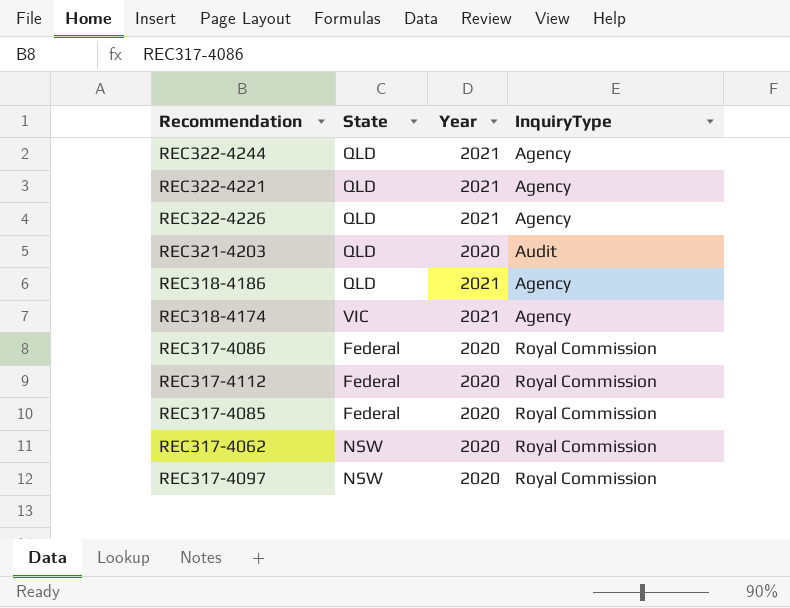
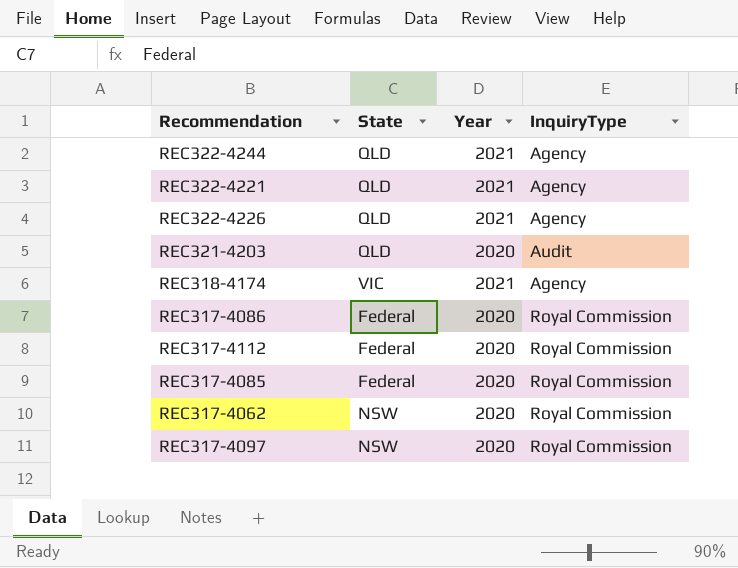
row REC318-4186: QLD | 2021 | Agency -> none

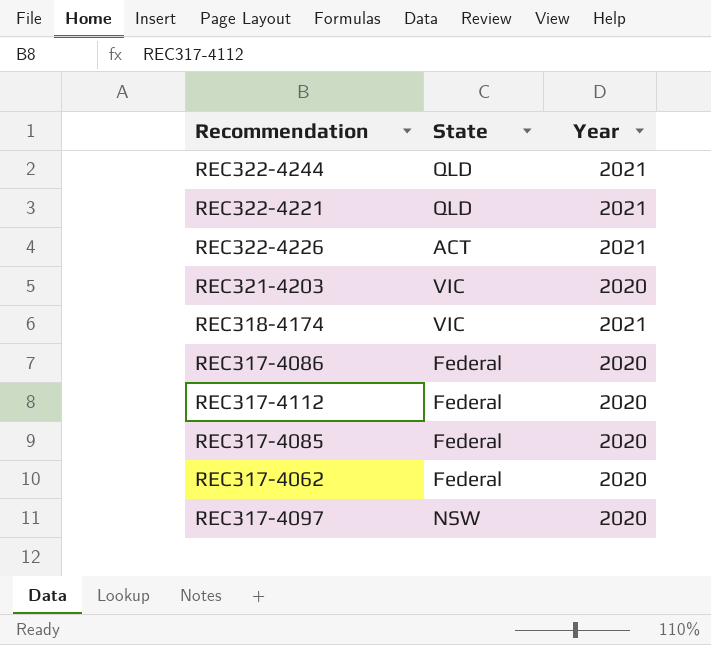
column InquiryType | position: 4 -> none
REC322-4226 | State: QLD -> ACT
REC321-4203 | State: QLD -> VIC
REC317-4062 | State: NSW -> Federal

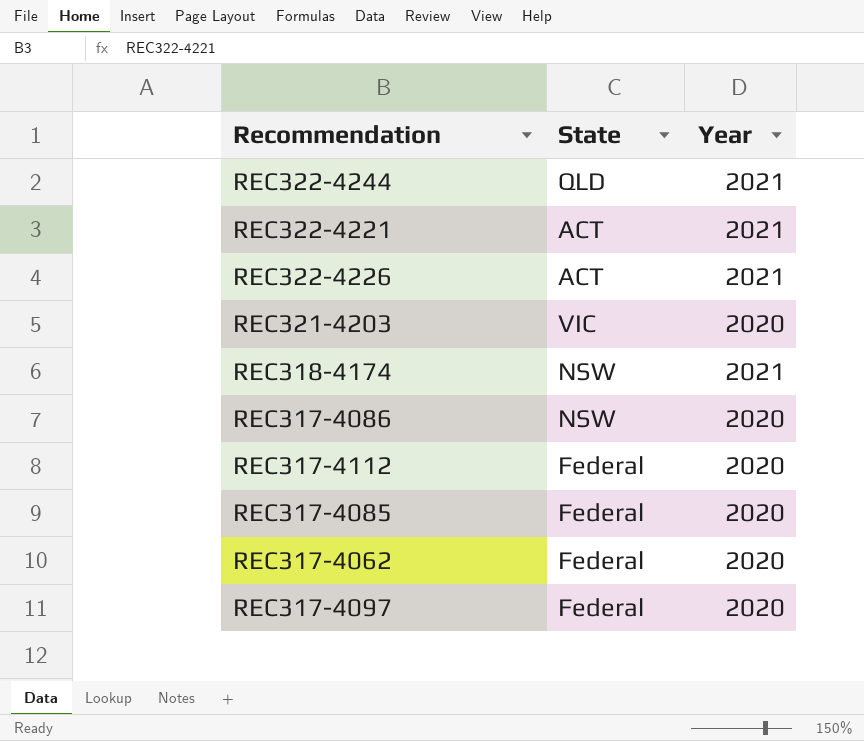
REC322-4221 | State: QLD -> ACT
REC318-4174 | State: VIC -> NSW
REC317-4086 | State: Federal -> NSW
REC317-4097 | State: NSW -> Federal

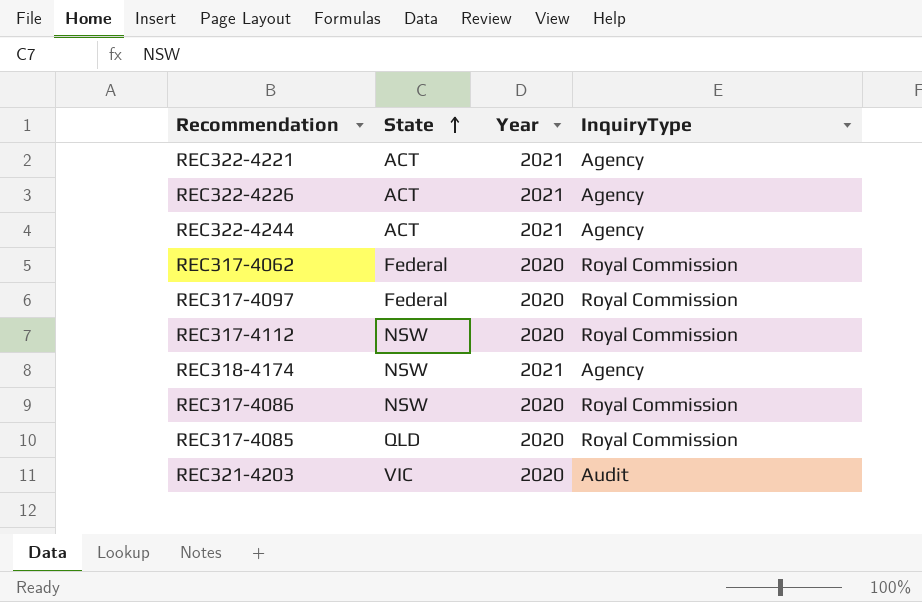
row order: none -> State ascending
column InquiryType | position: none -> 4
REC322-4244 | State: QLD -> ACT
REC317-4112 | State: Federal -> NSW
REC317-4085 | State: Federal -> QLD

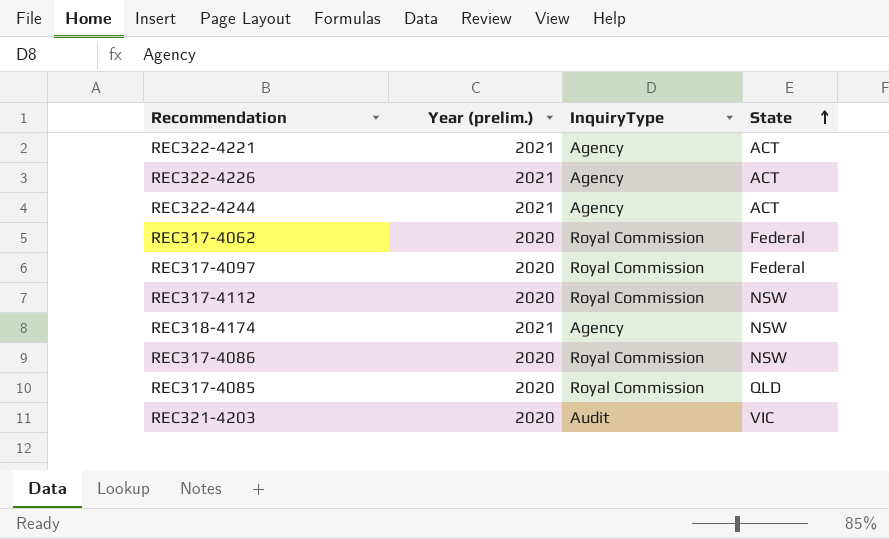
column name: Year -> Year (prelim.)
column State | position: 2 -> 4

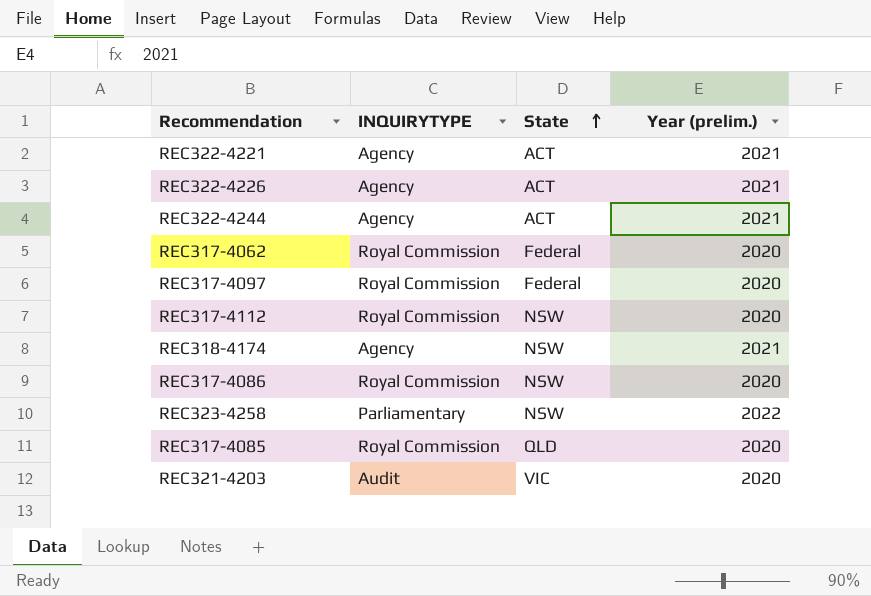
column name: InquiryType -> INQUIRYTYPE
column Year (prelim.) | position: 2 -> 4
row REC323-4258: none -> Parliamentary | NSW | 2022

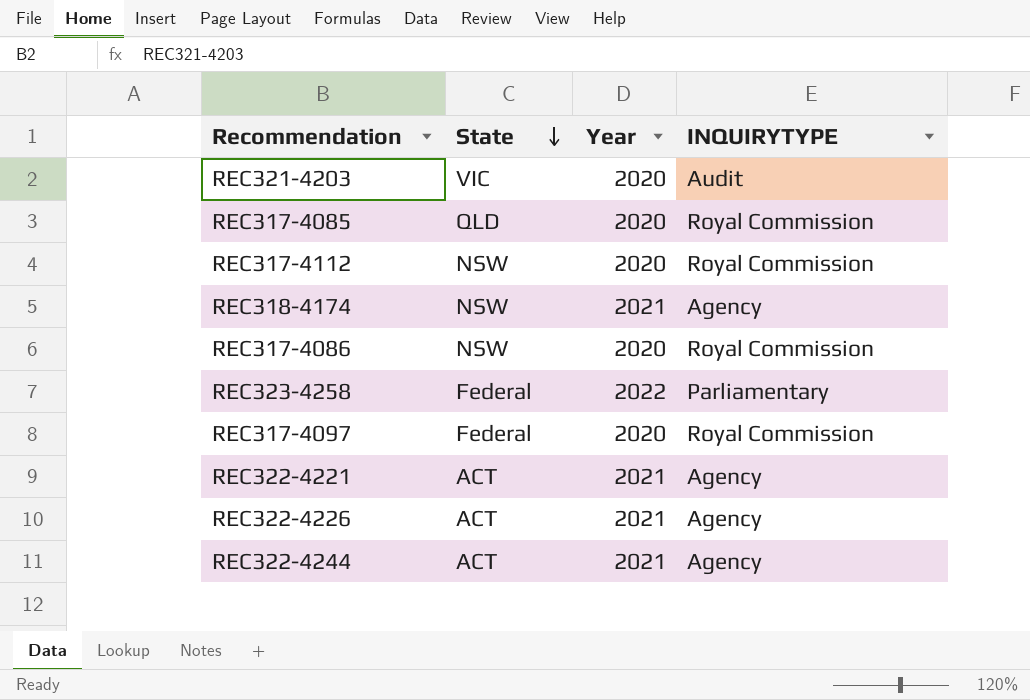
row order: State ascending -> State descending
column name: Year (prelim.) -> Year
column INQUIRYTYPE | position: 2 -> 4
row REC317-4062: Royal Commission | Federal | 2020 -> none
REC323-4258 | State: NSW -> Federal

